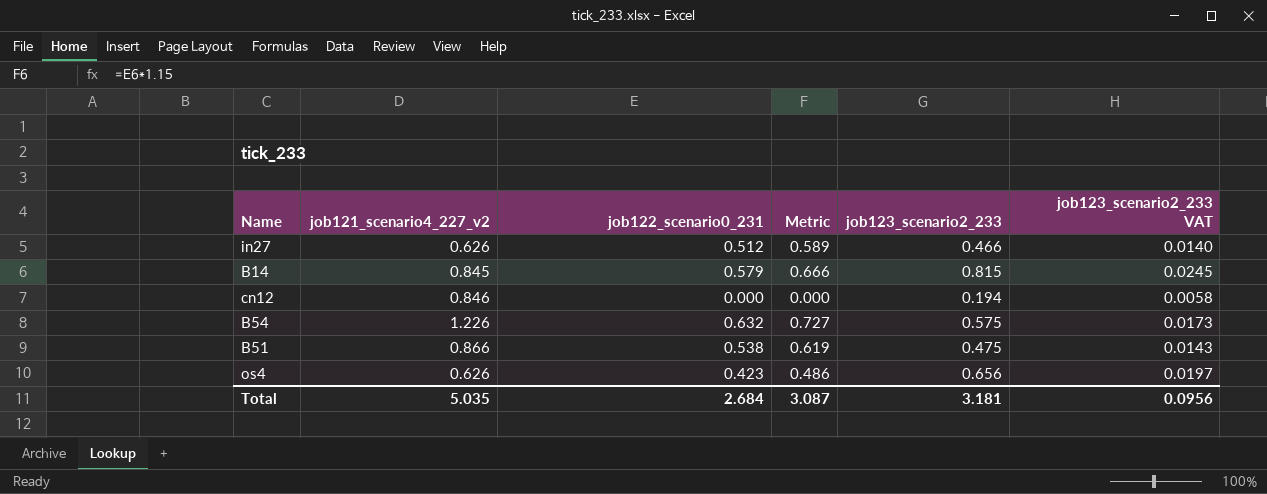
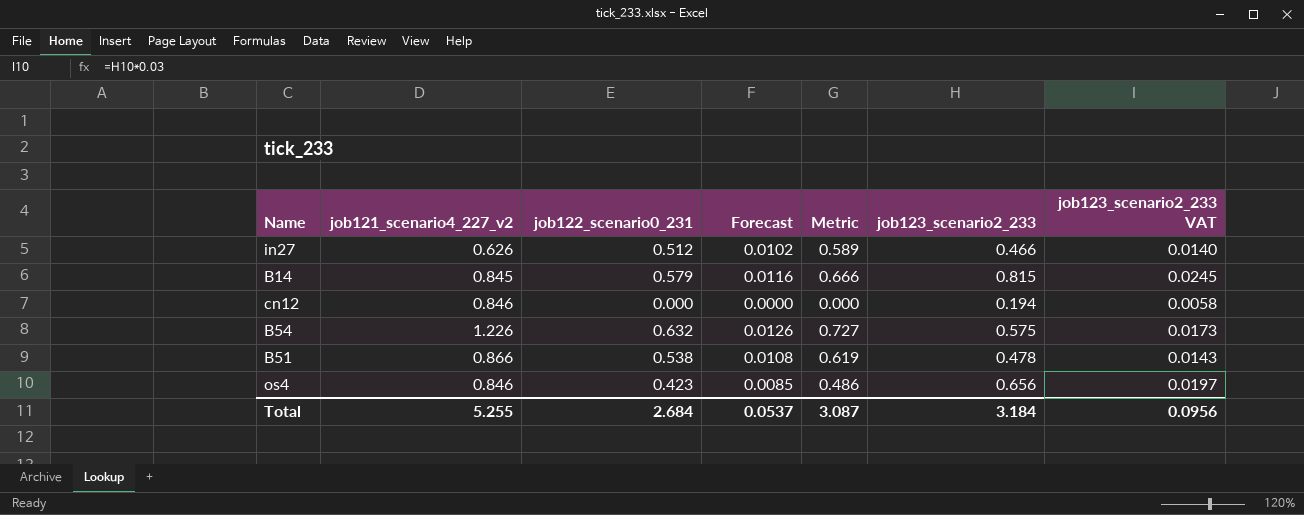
column Forecast | formula: none -> [job122_scenario0_231] * 0.02
B51 | job123_scenario2_233: 0.475 -> 0.478
os4 | job121_scenario4_227_v2: 0.626 -> 0.846
Total | job121_scenario4_227_v2: 5.035 -> 5.255
Total | job123_scenario2_233: 3.181 -> 3.184

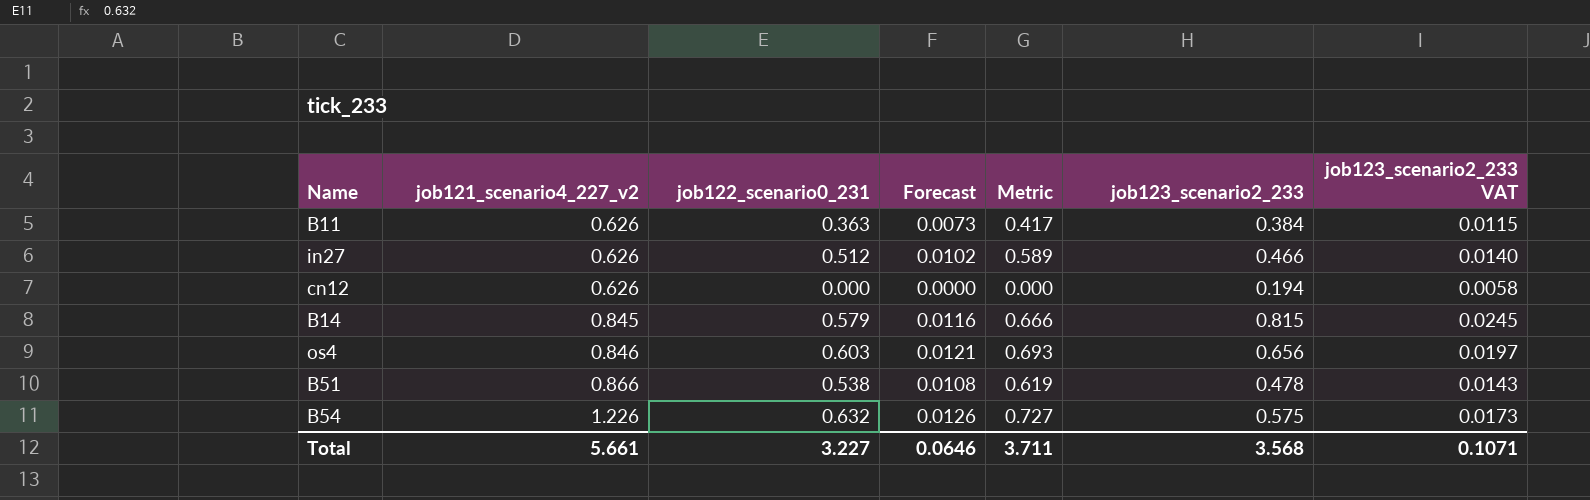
row order: none -> job121_scenario4_227_v2 ascending
row B11: none -> 0.626 | 0.363 | 0.0073 | 0.417 | 0.384 | 0.0115
cn12 | job121_scenario4_227_v2: 0.846 -> 0.626
os4 | job122_scenario0_231: 0.423 -> 0.603
os4 | Forecast: 0.0085 -> 0.0121
os4 | Metric: 0.486 -> 0.693
Total | job121_scenario4_227_v2: 5.255 -> 5.661
Total | job122_scenario0_231: 2.684 -> 3.227
Total | Forecast: 0.0537 -> 0.0646
Total | Metric: 3.087 -> 3.711
Total | job123_scenario2_233: 3.184 -> 3.568
Total | job123_scenario2_233 VAT: 0.0956 -> 0.1071

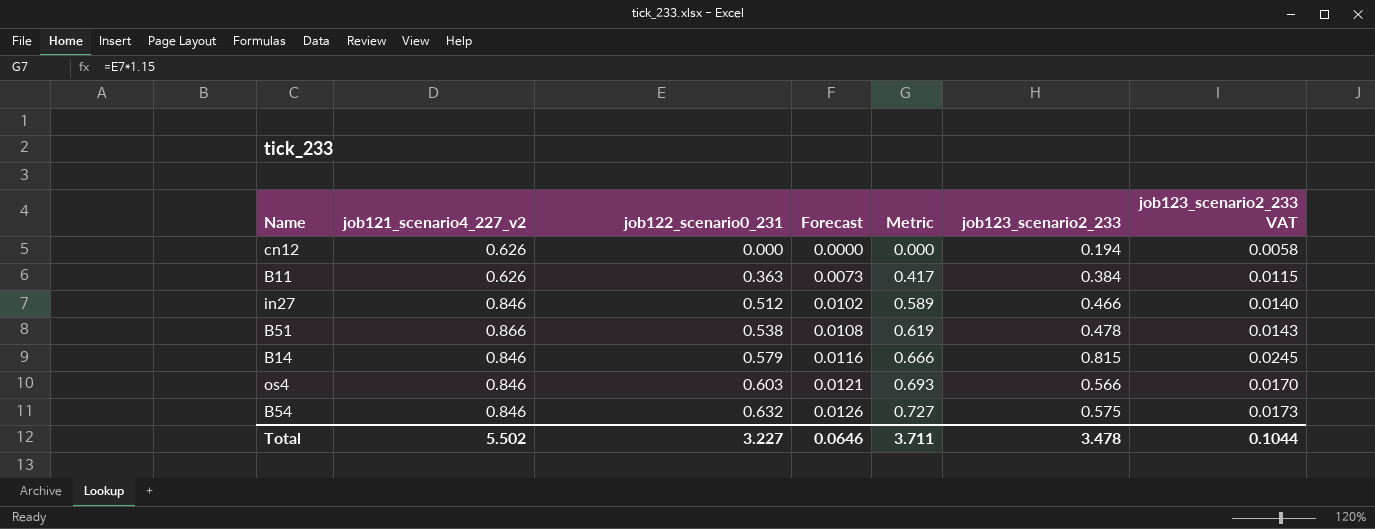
row order: job121_scenario4_227_v2 ascending -> job122_scenario0_231 ascending
in27 | job121_scenario4_227_v2: 0.626 -> 0.846
B14 | job121_scenario4_227_v2: 0.845 -> 0.846
os4 | job123_scenario2_233: 0.656 -> 0.566
os4 | job123_scenario2_233 VAT: 0.0197 -> 0.0170
B54 | job121_scenario4_227_v2: 1.226 -> 0.846
Total | job121_scenario4_227_v2: 5.661 -> 5.502
Total | job123_scenario2_233: 3.568 -> 3.478
Total | job123_scenario2_233 VAT: 0.1071 -> 0.1044

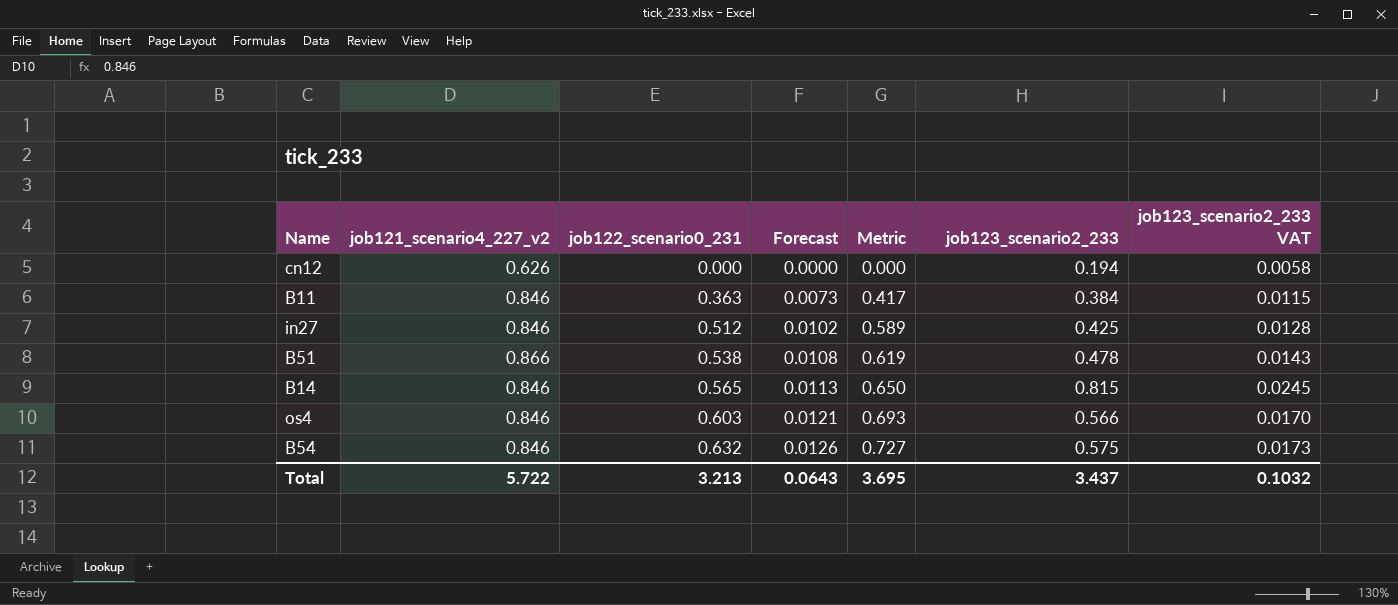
B11 | job121_scenario4_227_v2: 0.626 -> 0.846
in27 | job123_scenario2_233: 0.466 -> 0.425
in27 | job123_scenario2_233 VAT: 0.0140 -> 0.0128
B14 | job122_scenario0_231: 0.579 -> 0.565
B14 | Forecast: 0.0116 -> 0.0113
B14 | Metric: 0.666 -> 0.650
Total | job121_scenario4_227_v2: 5.502 -> 5.722
Total | job122_scenario0_231: 3.227 -> 3.213
Total | Forecast: 0.0646 -> 0.0643
Total | Metric: 3.711 -> 3.695
Total | job123_scenario2_233: 3.478 -> 3.437
Total | job123_scenario2_233 VAT: 0.1044 -> 0.1032

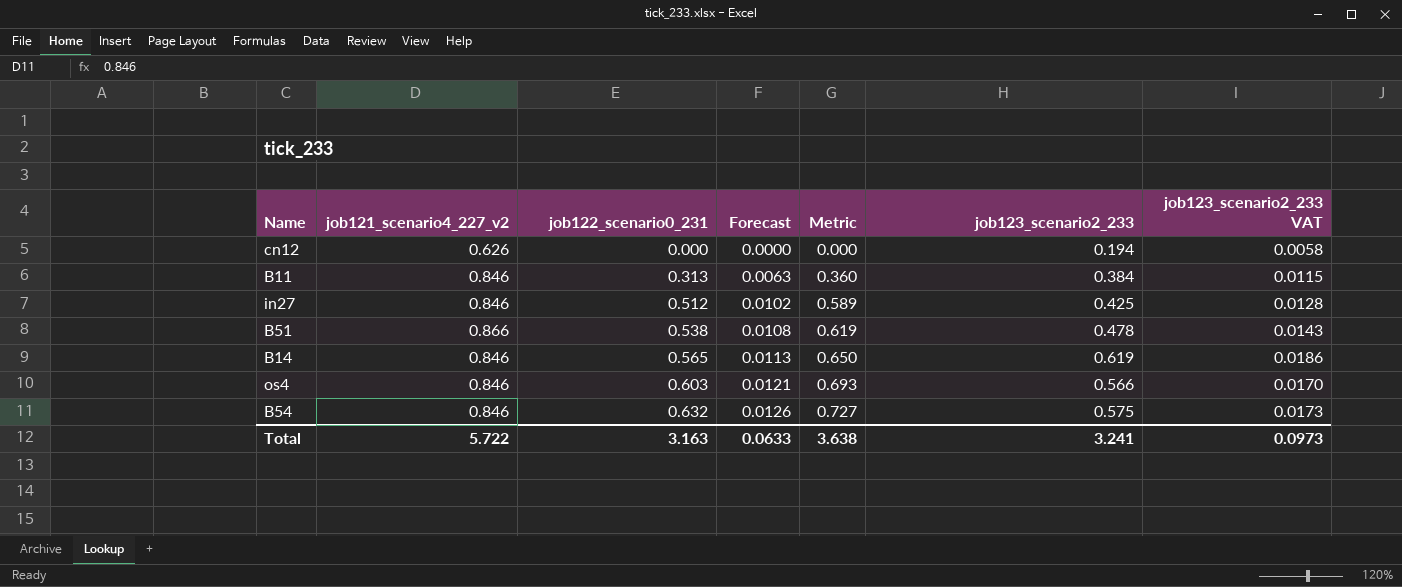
B11 | job122_scenario0_231: 0.363 -> 0.313
B11 | Forecast: 0.0073 -> 0.0063
B11 | Metric: 0.417 -> 0.360
B14 | job123_scenario2_233: 0.815 -> 0.619
B14 | job123_scenario2_233 VAT: 0.0245 -> 0.0186
Total | job122_scenario0_231: 3.213 -> 3.163
Total | Forecast: 0.0643 -> 0.0633
Total | Metric: 3.695 -> 3.638
Total | job123_scenario2_233: 3.437 -> 3.241
Total | job123_scenario2_233 VAT: 0.1032 -> 0.0973

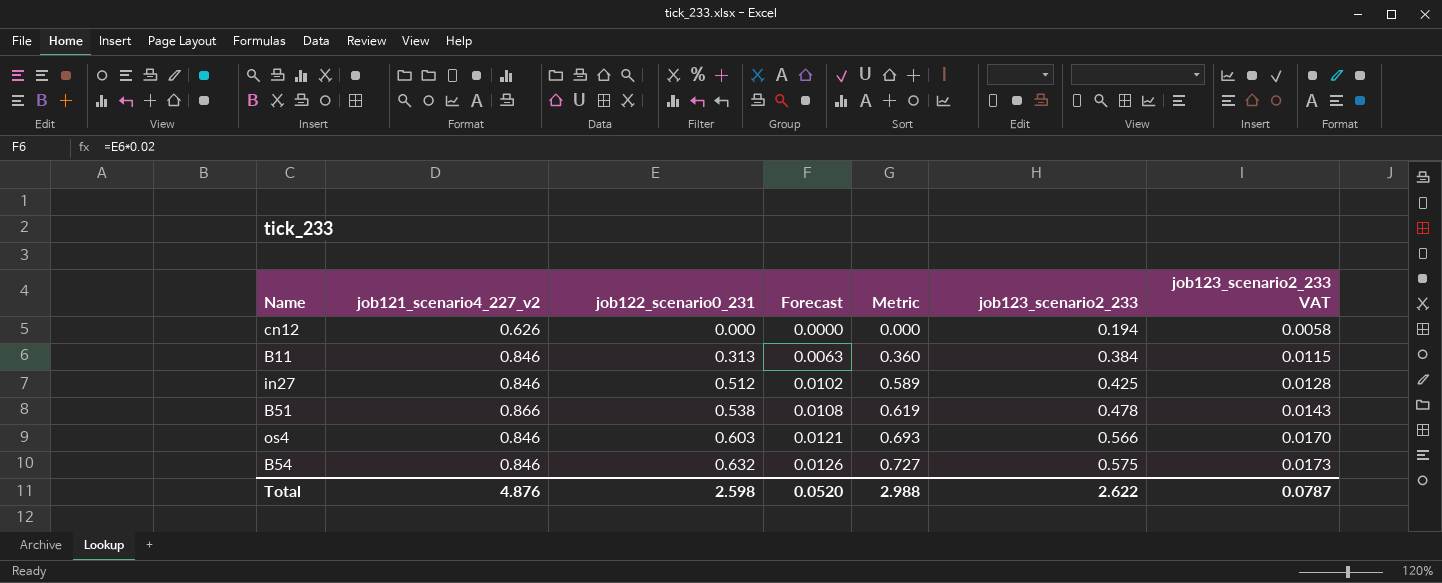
row B14: 0.846 | 0.565 | 0.0113 | 0.650 | 0.619 | 0.0186 -> none
Total | job121_scenario4_227_v2: 5.722 -> 4.876
Total | job122_scenario0_231: 3.163 -> 2.598
Total | Forecast: 0.0633 -> 0.0520
Total | Metric: 3.638 -> 2.988
Total | job123_scenario2_233: 3.241 -> 2.622
Total | job123_scenario2_233 VAT: 0.0973 -> 0.0787

